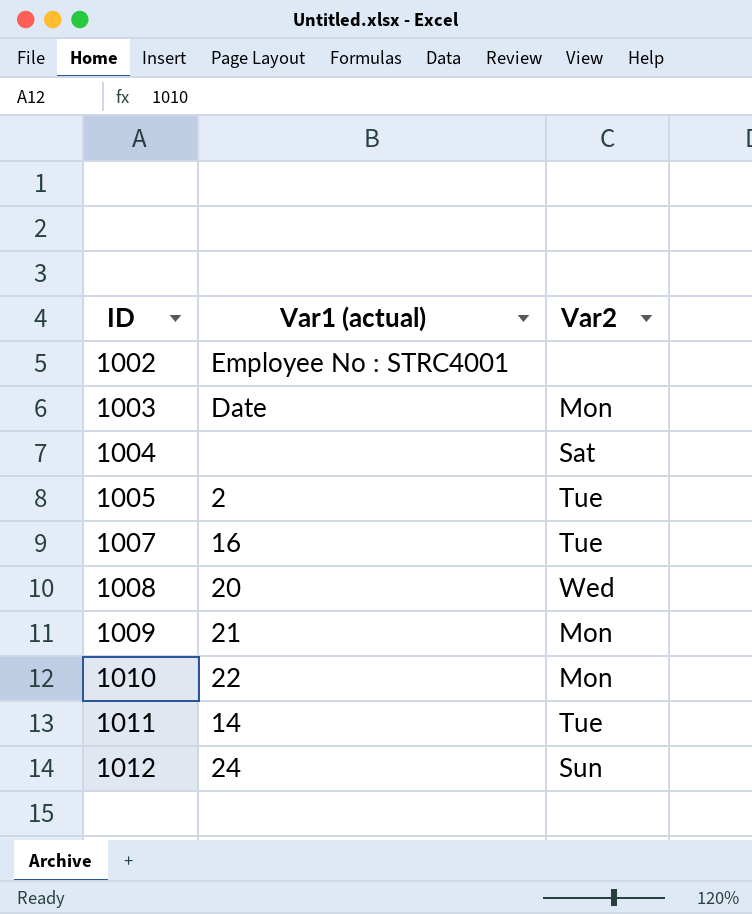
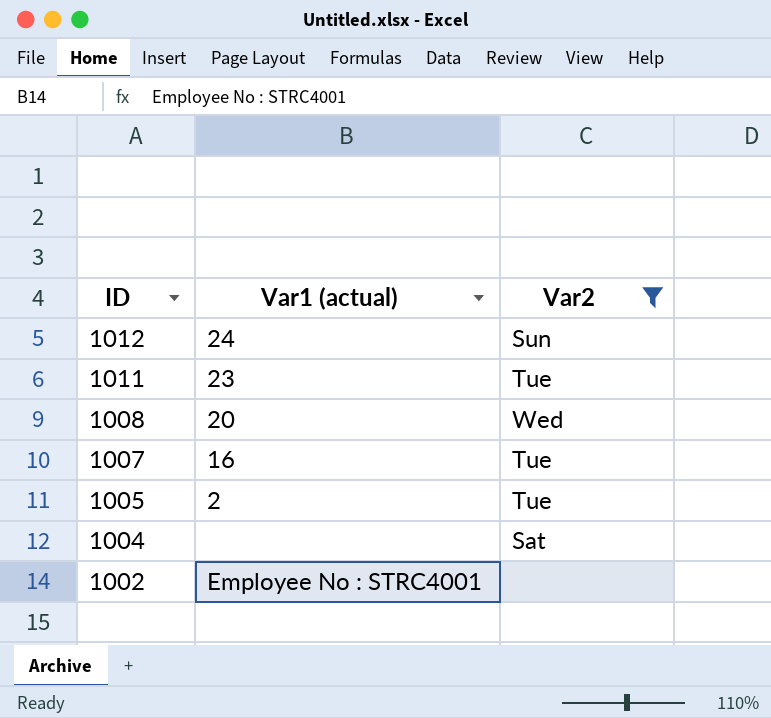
filter: none -> Var2 != Mon
row order: ID ascending -> ID descending
1011 | Var1 (actual): 14 -> 23

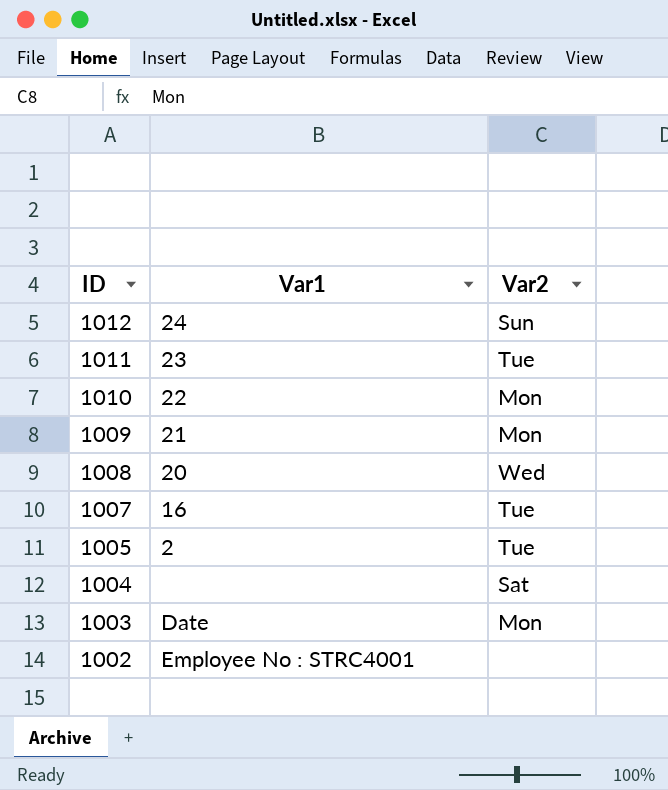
filter: Var2 != Mon -> none
column name: Var1 (actual) -> Var1

